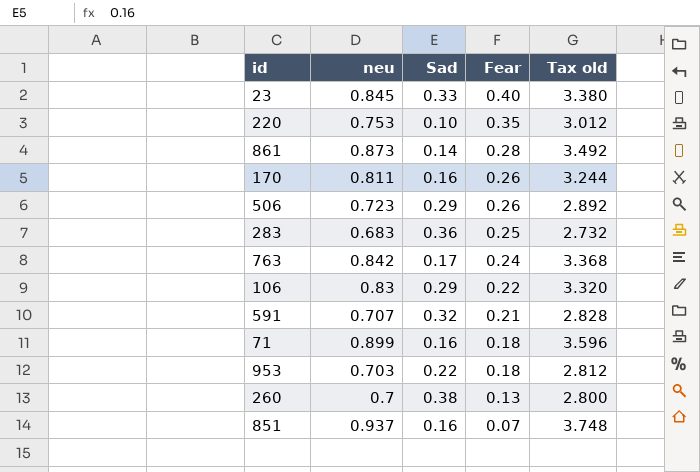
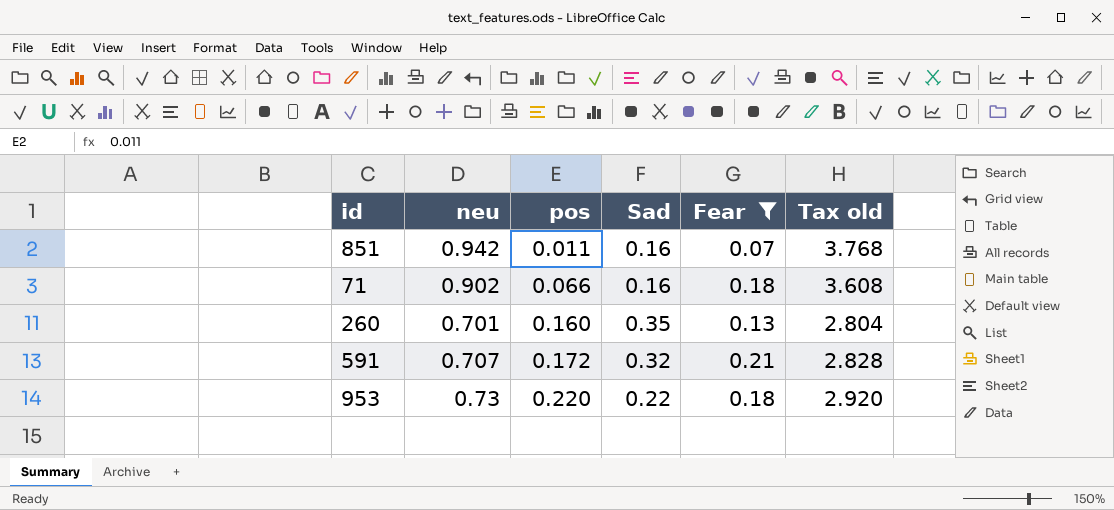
filter: none -> Fear <= 0.21
row order: Fear descending -> pos ascending
column pos | position: none -> 3
851 | neu: 0.937 -> 0.942
851 | Tax old: 3.748 -> 3.768
71 | neu: 0.899 -> 0.902
71 | Tax old: 3.596 -> 3.608
260 | neu: 0.7 -> 0.701
260 | Sad: 0.38 -> 0.35
260 | Tax old: 2.800 -> 2.804
953 | neu: 0.703 -> 0.73
953 | Tax old: 2.812 -> 2.920

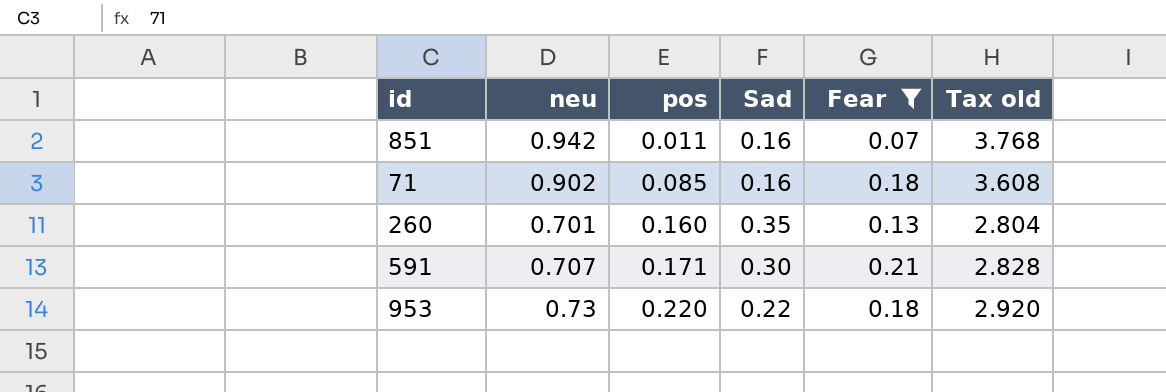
71 | pos: 0.066 -> 0.085
591 | pos: 0.172 -> 0.171
591 | Sad: 0.32 -> 0.30

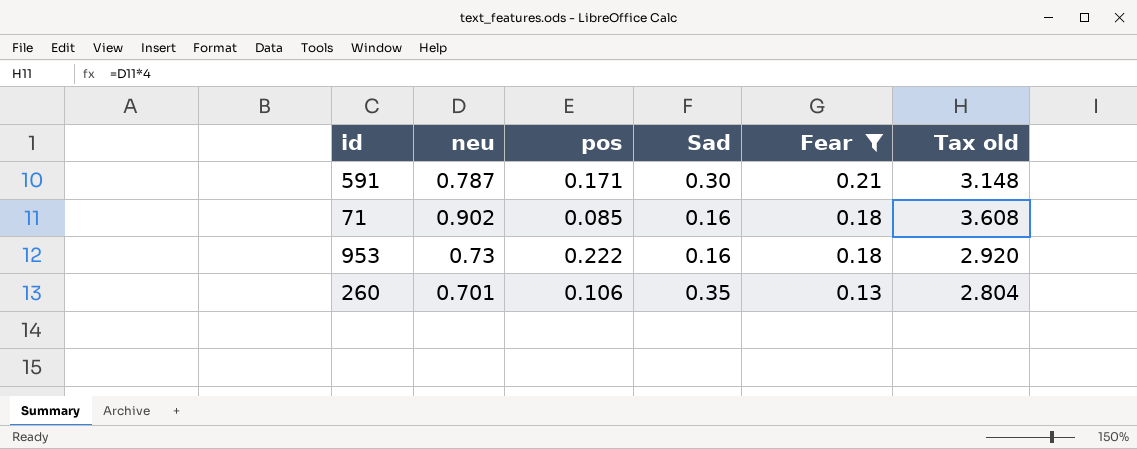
row order: pos ascending -> Fear descending
row 851: 0.942 | 0.011 | 0.16 | 0.07 | 3.768 -> none
591 | neu: 0.707 -> 0.787
591 | Tax old: 2.828 -> 3.148
953 | pos: 0.220 -> 0.222
953 | Sad: 0.22 -> 0.16
260 | pos: 0.160 -> 0.106

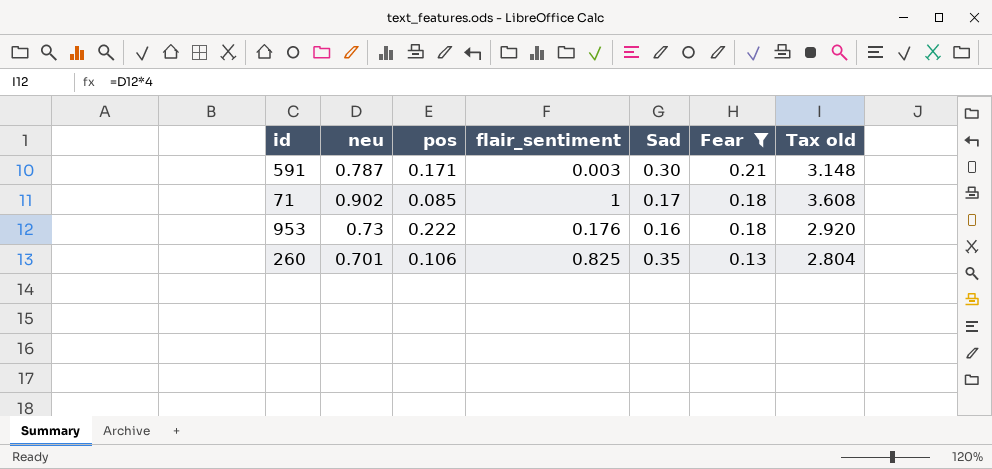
column flair_sentiment | position: none -> 4
71 | Sad: 0.16 -> 0.17

